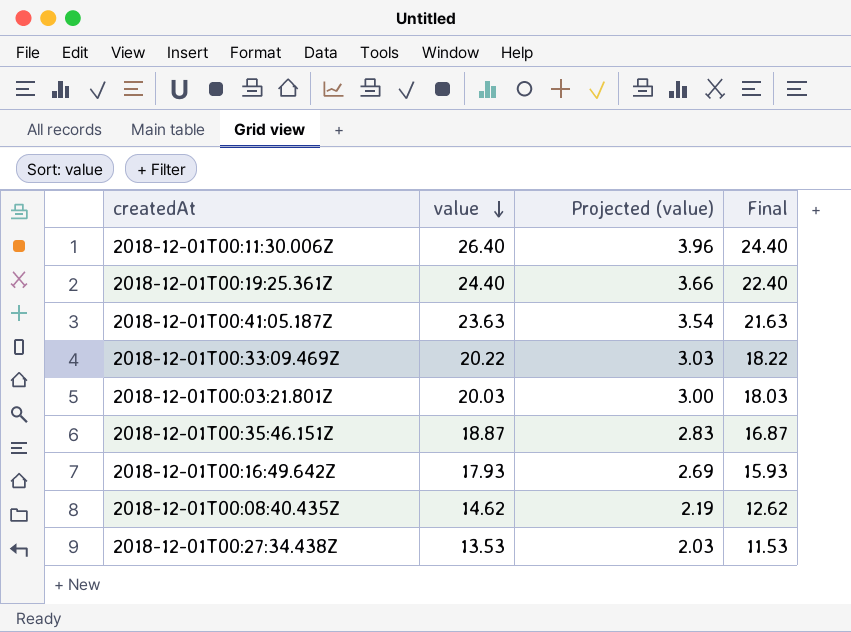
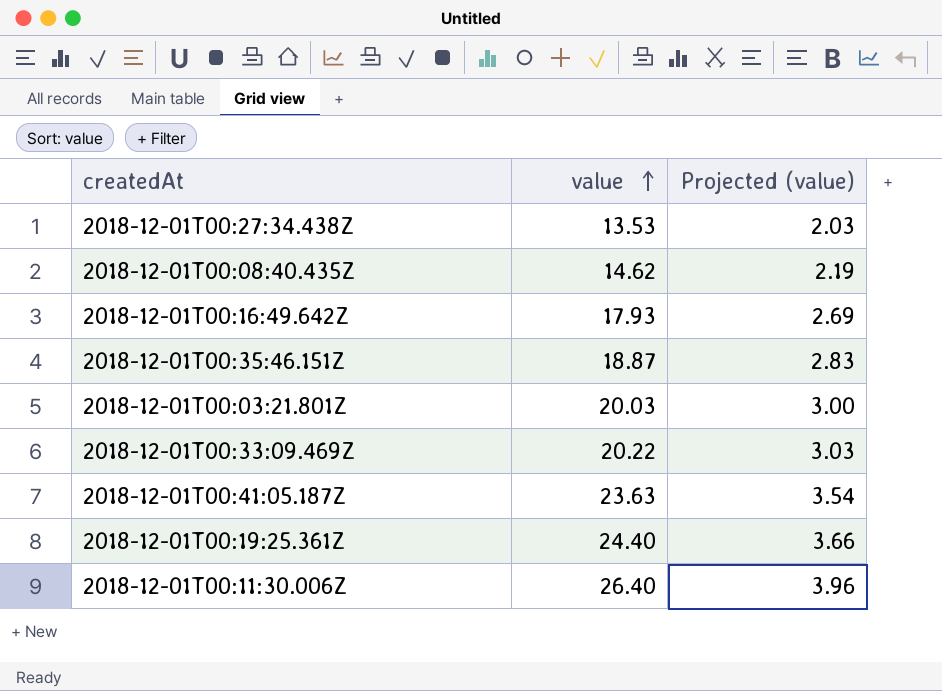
row order: value descending -> value ascending
column Final | formula: [value] - 2 -> none

